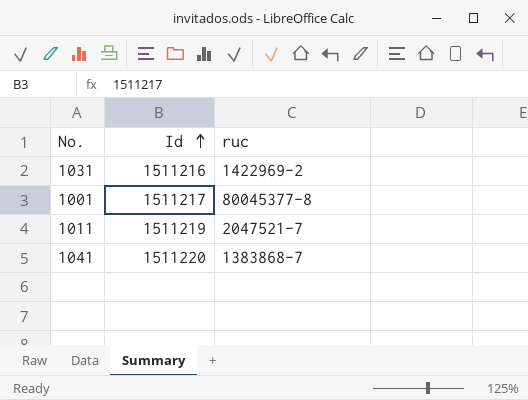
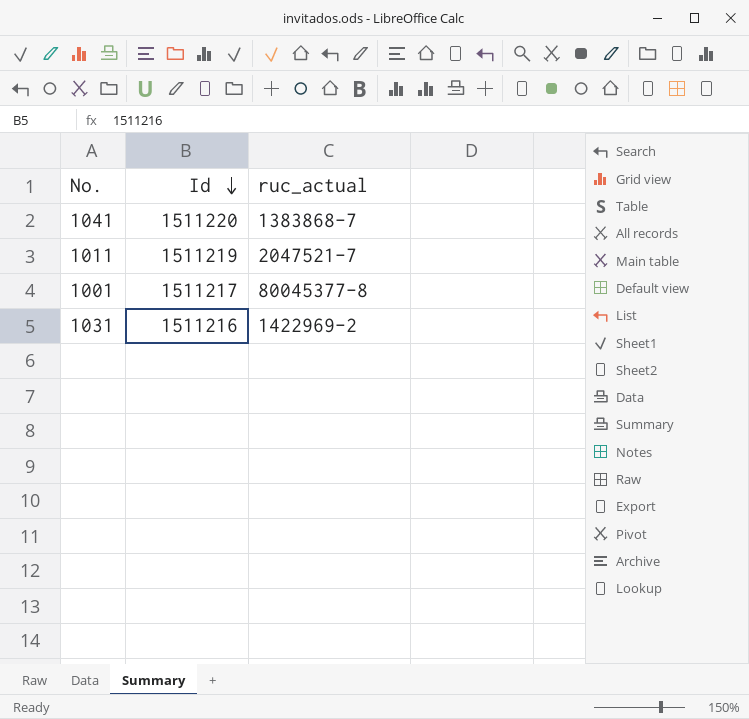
row order: Id ascending -> Id descending
column name: ruc -> ruc_actual

